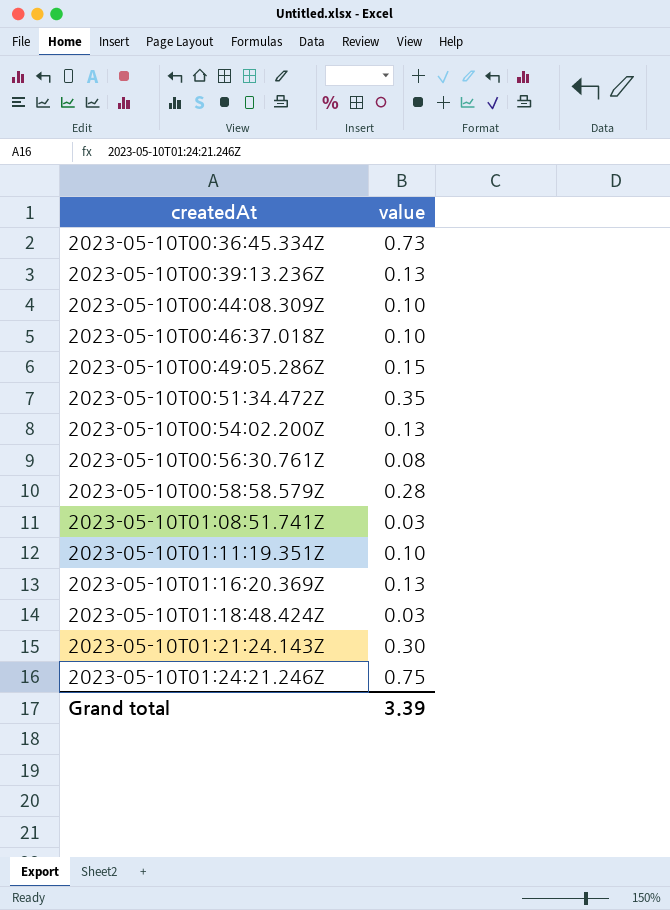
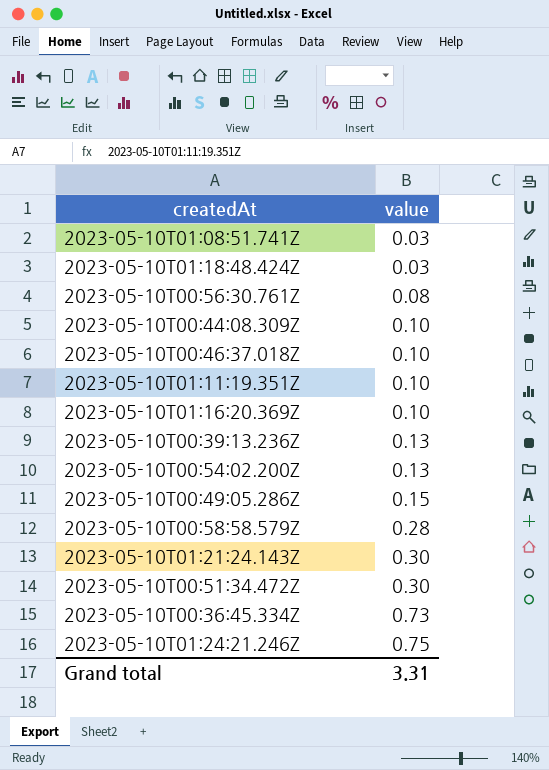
row order: createdAt ascending -> value ascending
2023-05-10T01:16:20.369Z | value: 0.13 -> 0.10
2023-05-10T00:51:34.472Z | value: 0.35 -> 0.30
Grand total | value: 3.39 -> 3.31

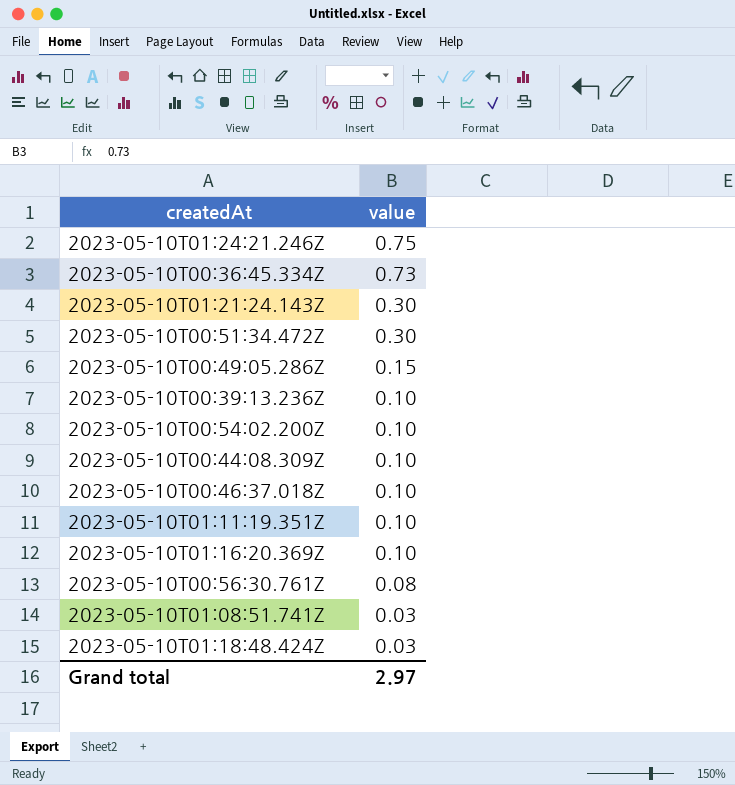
row order: value ascending -> value descending
row 2023-05-10T00:58:58.579Z: 0.28 -> none
2023-05-10T00:39:13.236Z | value: 0.13 -> 0.10
2023-05-10T00:54:02.200Z | value: 0.13 -> 0.10
Grand total | value: 3.31 -> 2.97

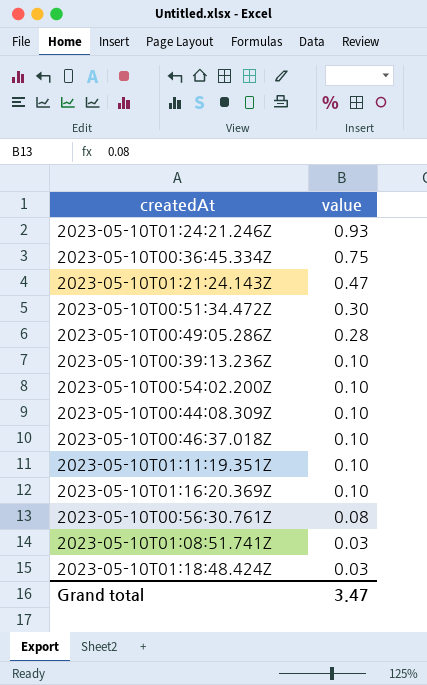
2023-05-10T01:24:21.246Z | value: 0.75 -> 0.93
2023-05-10T00:36:45.334Z | value: 0.73 -> 0.75
2023-05-10T01:21:24.143Z | value: 0.30 -> 0.47
2023-05-10T00:49:05.286Z | value: 0.15 -> 0.28
Grand total | value: 2.97 -> 3.47

